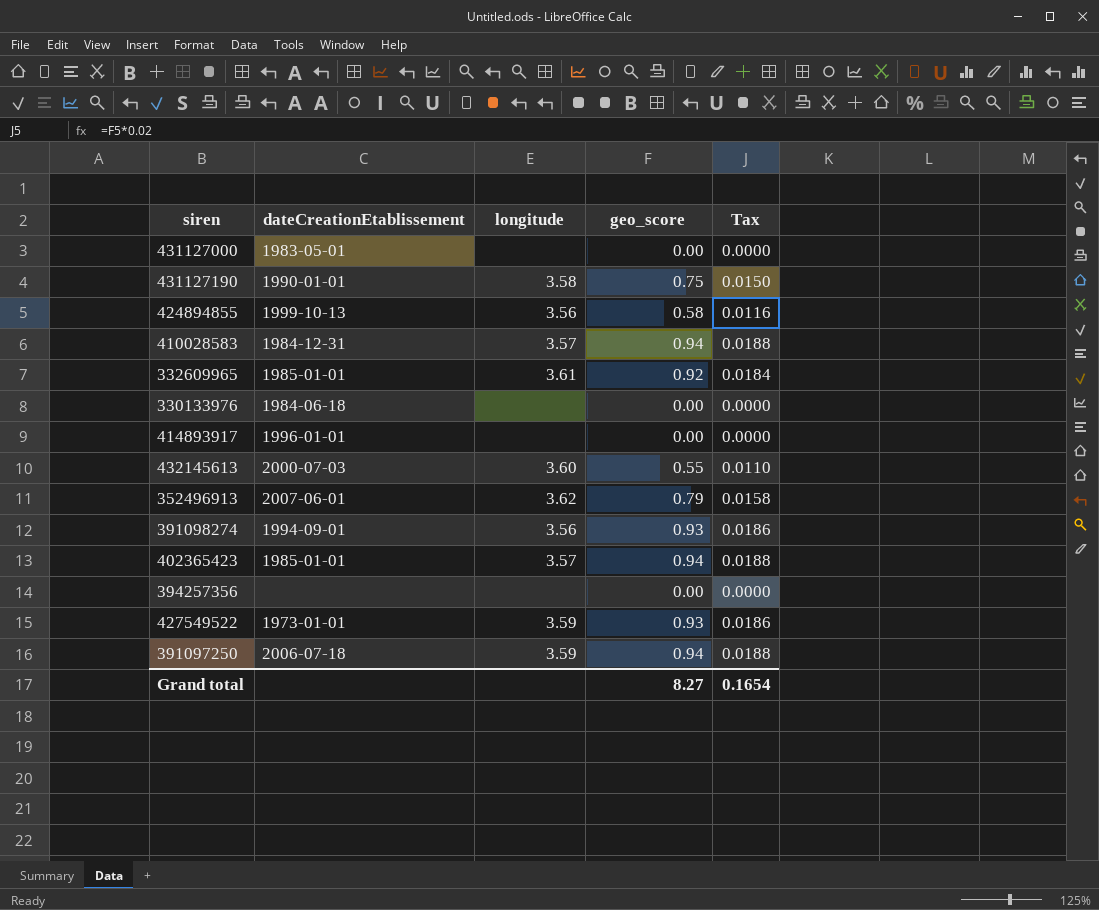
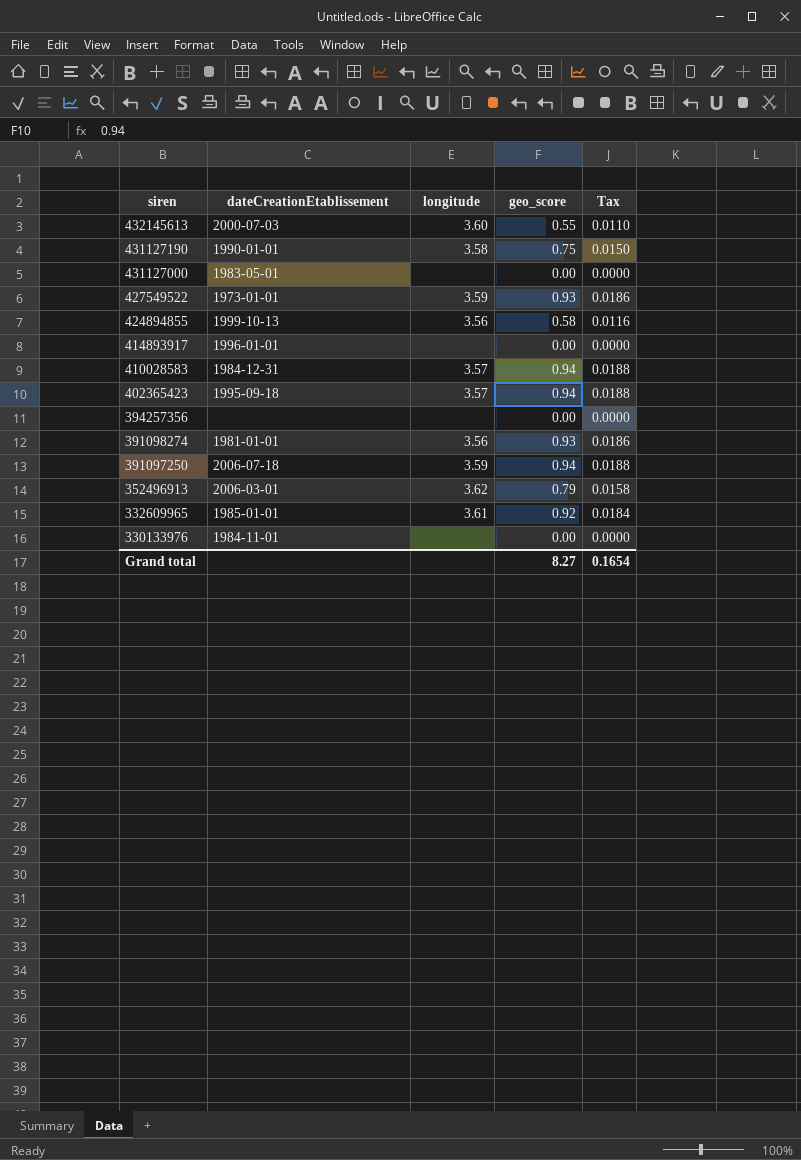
row order: none -> siren descending
402365423 | dateCreationEtablissement: 1985-01-01 -> 1995-09-18
391098274 | dateCreationEtablissement: 1994-09-01 -> 1981-01-01
352496913 | dateCreationEtablissement: 2007-06-01 -> 2006-03-01
330133976 | dateCreationEtablissement: 1984-06-18 -> 1984-11-01

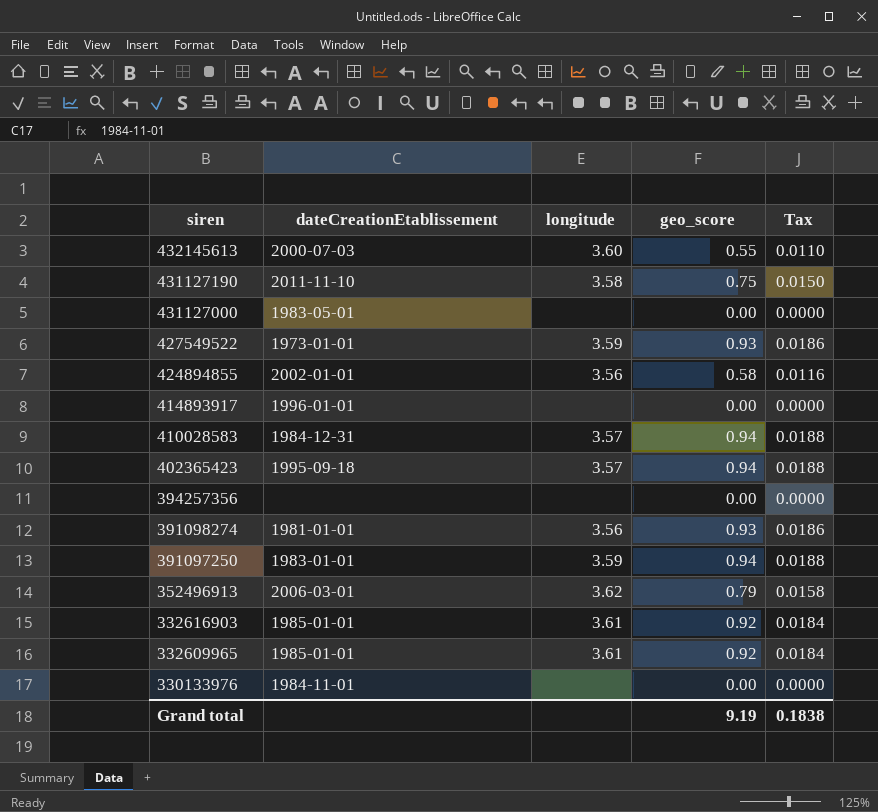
431127190 | dateCreationEtablissement: 1990-01-01 -> 2011-11-10
424894855 | dateCreationEtablissement: 1999-10-13 -> 2002-01-01
391097250 | dateCreationEtablissement: 2006-07-18 -> 1983-01-01
row 332616903: none -> 1985-01-01 | 3.61 | 0.92 | 0.0184
Grand total | geo_score: 8.27 -> 9.19
Grand total | Tax: 0.1654 -> 0.1838

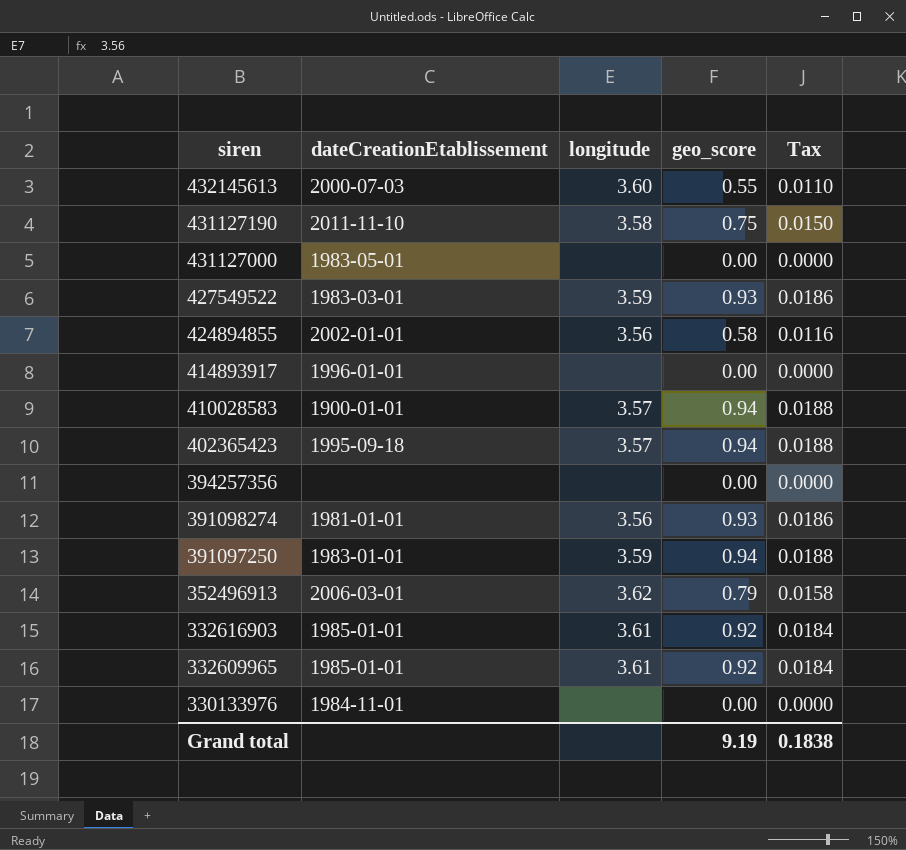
427549522 | dateCreationEtablissement: 1973-01-01 -> 1983-03-01
410028583 | dateCreationEtablissement: 1984-12-31 -> 1900-01-01

